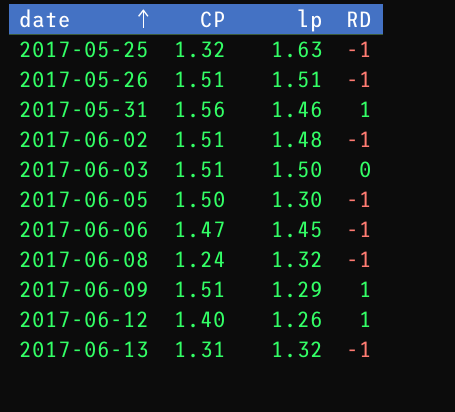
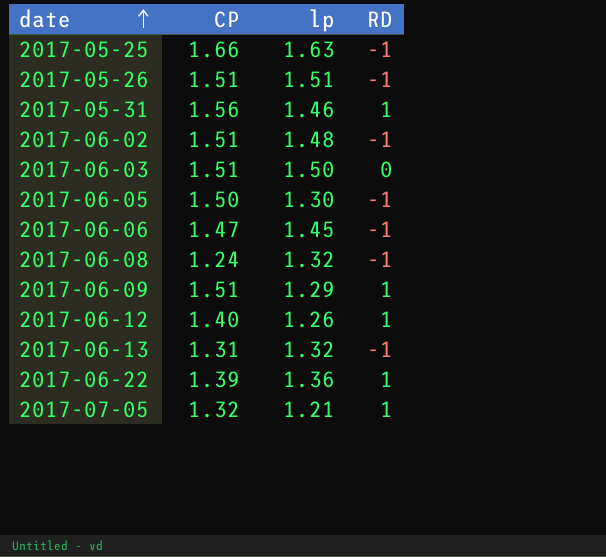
2017-05-25 | CP: 1.32 -> 1.66
row 2017-06-22: none -> 1.39 | 1.36 | 1
row 2017-07-05: none -> 1.32 | 1.21 | 1

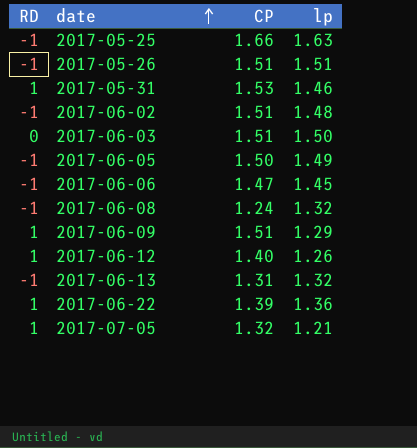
column RD | position: 4 -> 1
2017-05-31 | CP: 1.56 -> 1.53
2017-06-05 | lp: 1.30 -> 1.49

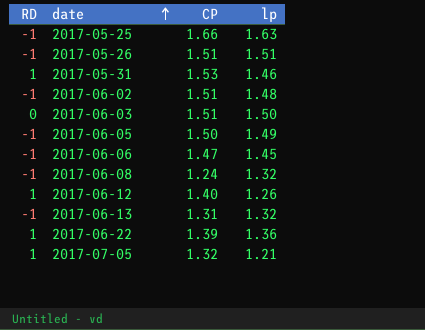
row 2017-06-09: 1 | 1.51 | 1.29 -> none

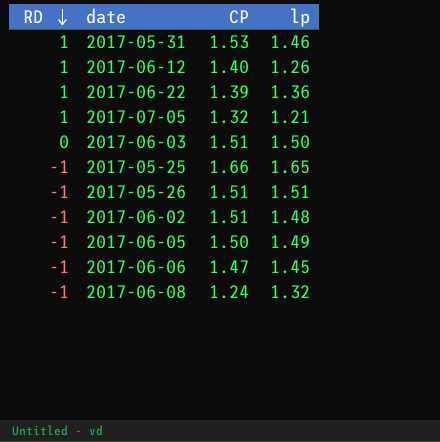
row order: date ascending -> RD descending
row 2017-06-13: -1 | 1.31 | 1.32 -> none
2017-05-25 | lp: 1.63 -> 1.65

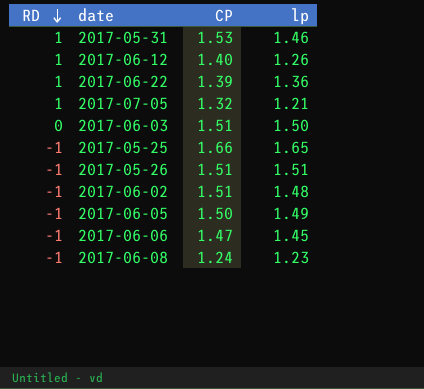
2017-06-08 | lp: 1.32 -> 1.23

